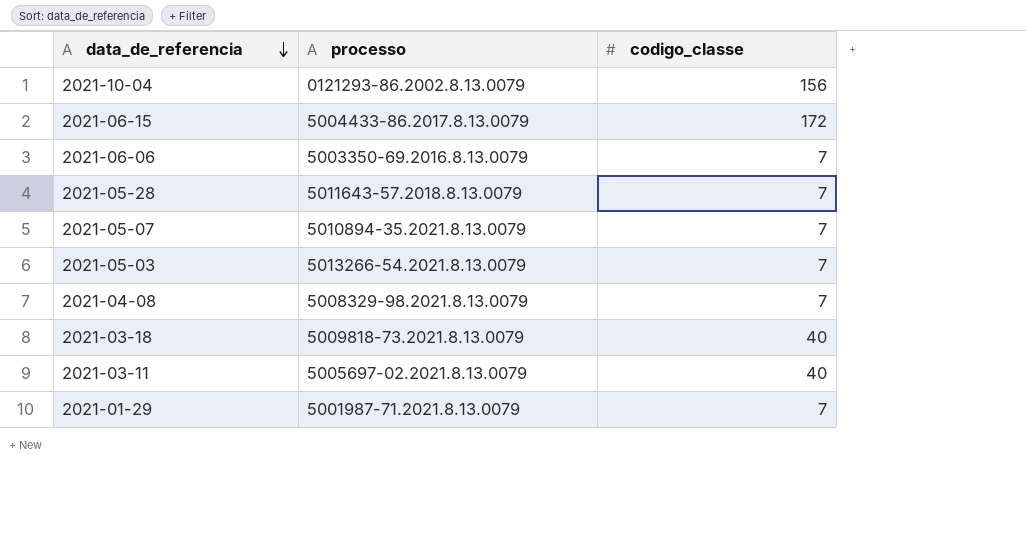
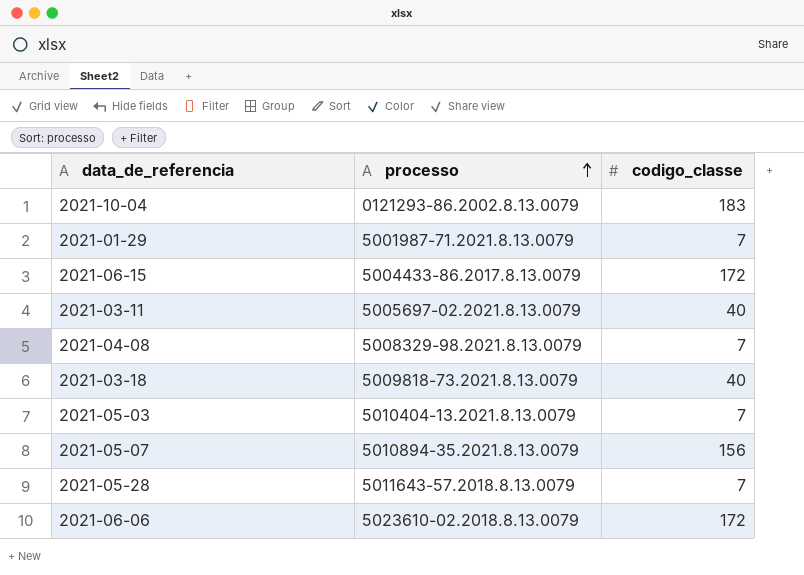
row order: data_de_referencia descending -> processo ascending
2021-10-04 | codigo_classe: 156 -> 183
2021-05-03 | processo: 5013266-54.2021.8.13.0079 -> 5010404-13.2021.8.13.0079
2021-05-07 | codigo_classe: 7 -> 156
2021-06-06 | processo: 5003350-69.2016.8.13.0079 -> 5023610-02.2018.8.13.0079
2021-06-06 | codigo_classe: 7 -> 172

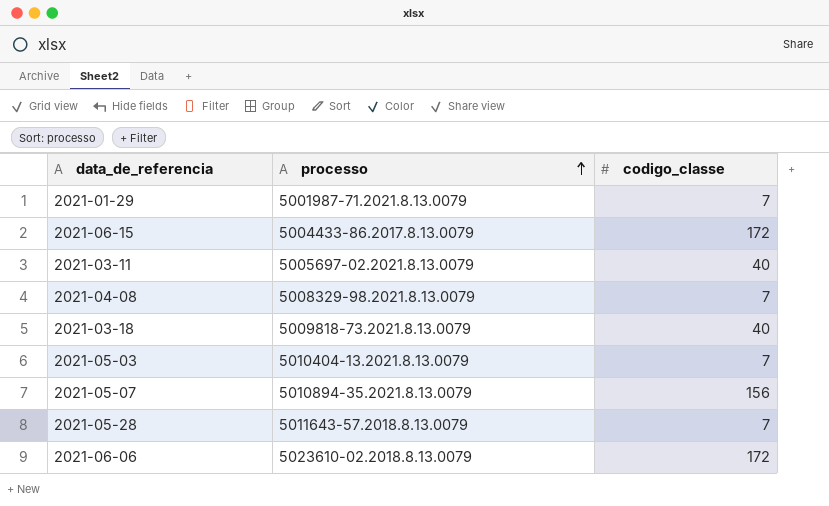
row 2021-10-04: 0121293-86.2002.8.13.0079 | 183 -> none

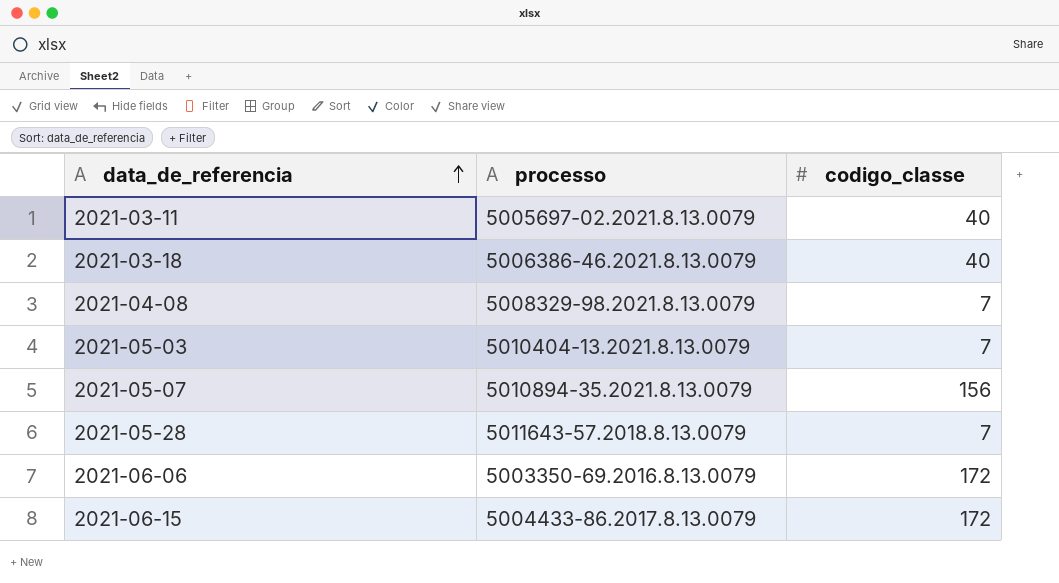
row order: processo ascending -> data_de_referencia ascending
row 2021-01-29: 5001987-71.2021.8.13.0079 | 7 -> none
2021-03-18 | processo: 5009818-73.2021.8.13.0079 -> 5006386-46.2021.8.13.0079
2021-06-06 | processo: 5023610-02.2018.8.13.0079 -> 5003350-69.2016.8.13.0079

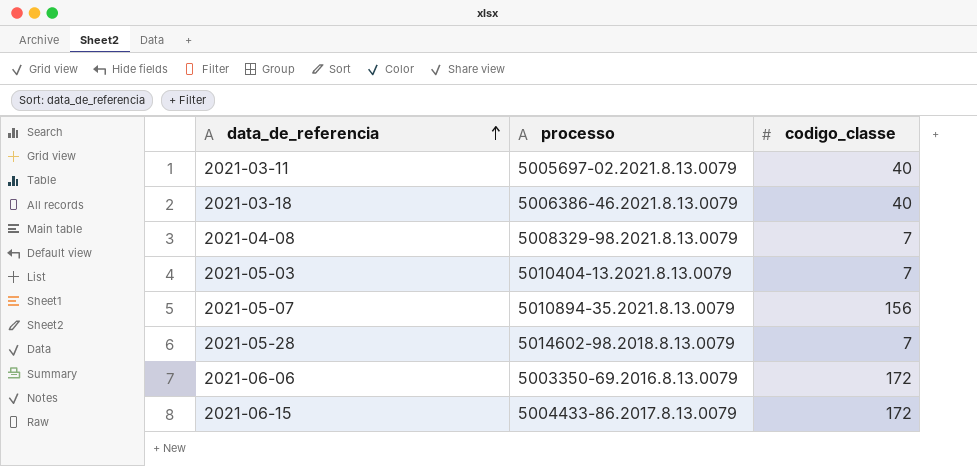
2021-05-28 | processo: 5011643-57.2018.8.13.0079 -> 5014602-98.2018.8.13.0079

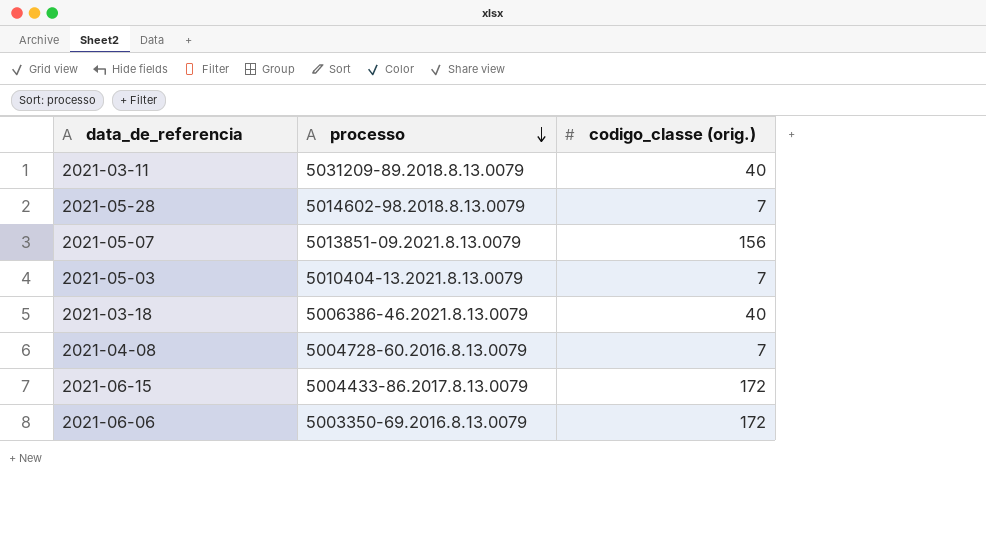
row order: data_de_referencia ascending -> processo descending
column name: codigo_classe -> codigo_classe (orig.)
2021-03-11 | processo: 5005697-02.2021.8.13.0079 -> 5031209-89.2018.8.13.0079
2021-05-07 | processo: 5010894-35.2021.8.13.0079 -> 5013851-09.2021.8.13.0079
2021-04-08 | processo: 5008329-98.2021.8.13.0079 -> 5004728-60.2016.8.13.0079

